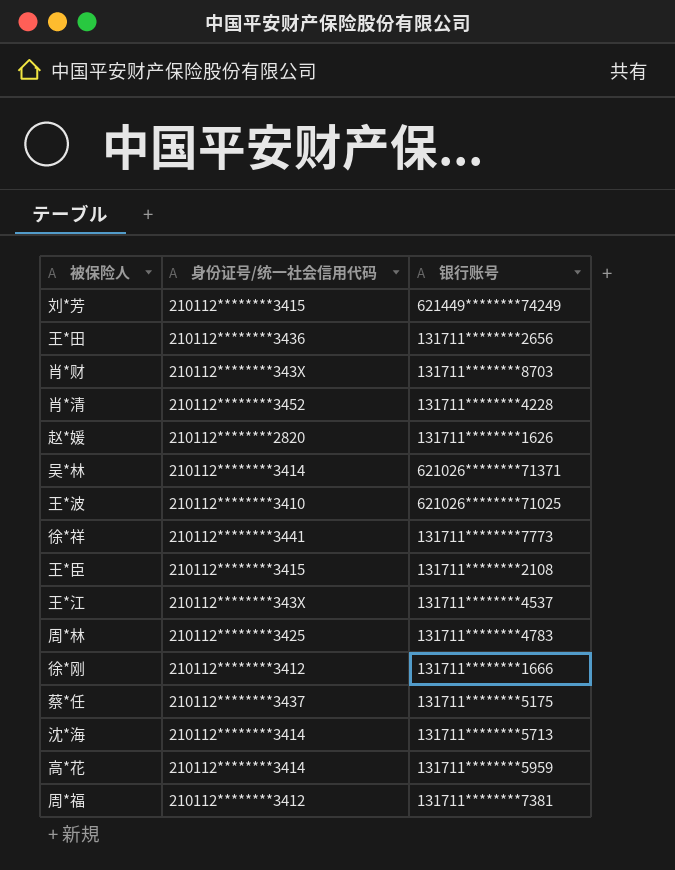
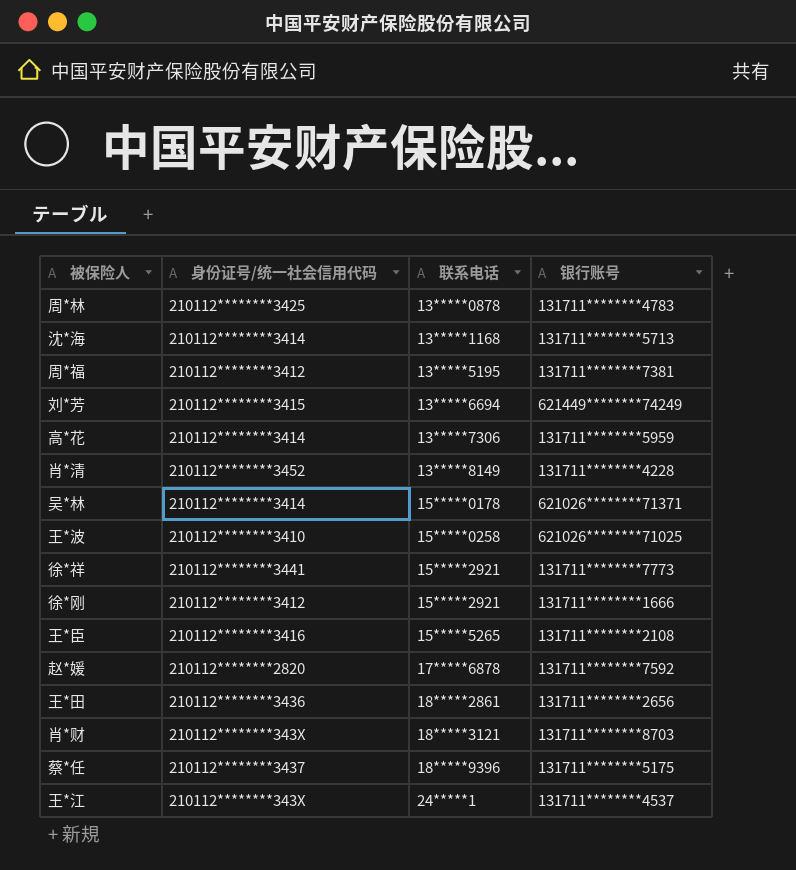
row order: none -> 联系电话 ascending
column 联系电话 | position: none -> 3
王*臣 | 身份证号/统一社会信用代码: 210112********3415 -> 210112********3416
赵*媛 | 银行账号: 131711********1626 -> 131711********7592

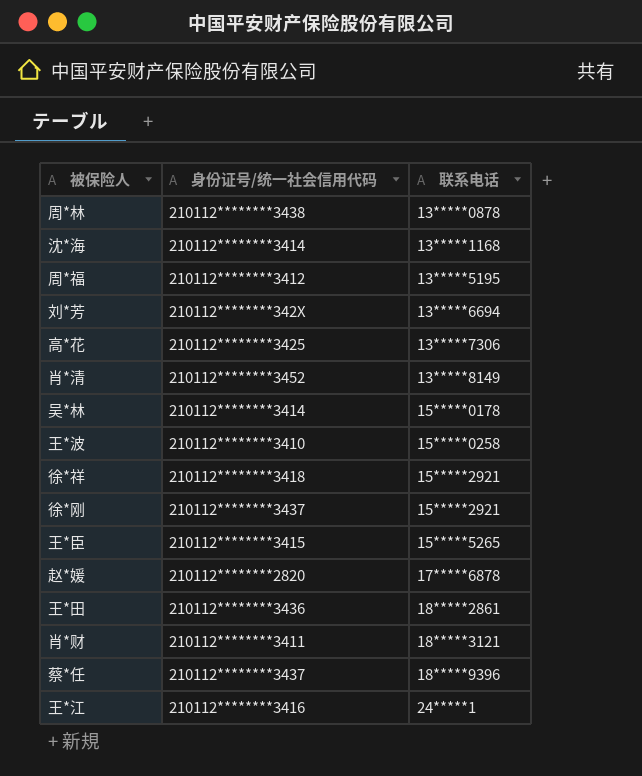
column 银行账号 | position: 4 -> none
周*林 | 身份证号/统一社会信用代码: 210112********3425 -> 210112********3438
刘*芳 | 身份证号/统一社会信用代码: 210112********3415 -> 210112********342X
高*花 | 身份证号/统一社会信用代码: 210112********3414 -> 210112********3425
徐*祥 | 身份证号/统一社会信用代码: 210112********3441 -> 210112********3418
徐*刚 | 身份证号/统一社会信用代码: 210112********3412 -> 210112********3437
王*臣 | 身份证号/统一社会信用代码: 210112********3416 -> 210112********3415
肖*财 | 身份证号/统一社会信用代码: 210112********343X -> 210112********3411
王*江 | 身份证号/统一社会信用代码: 210112********343X -> 210112********3416

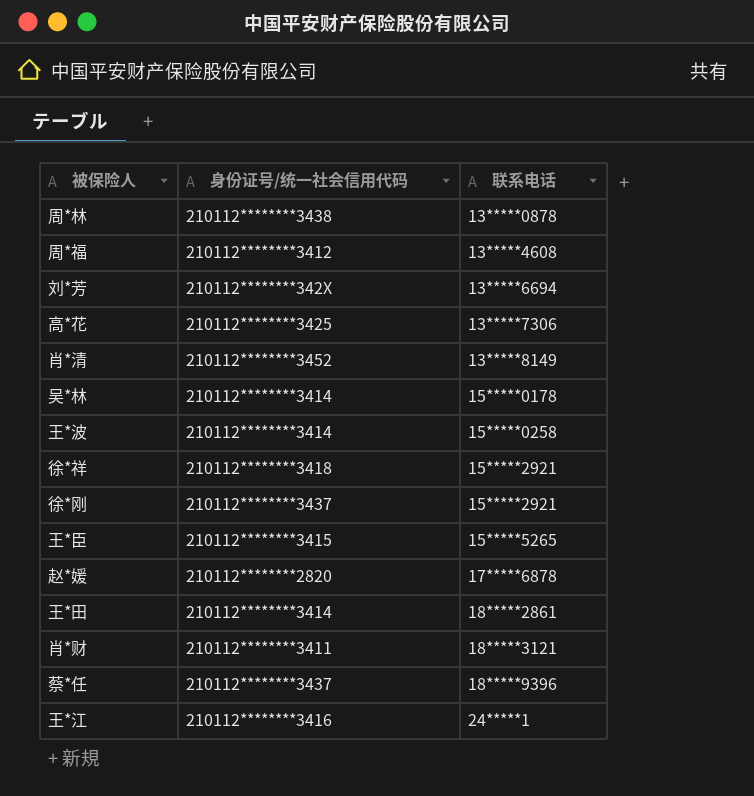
row 沈*海: 210112********3414 | 13*****1168 -> none
周*福 | 联系电话: 13*****5195 -> 13*****4608
王*波 | 身份证号/统一社会信用代码: 210112********3410 -> 210112********3414
王*田 | 身份证号/统一社会信用代码: 210112********3436 -> 210112********3414

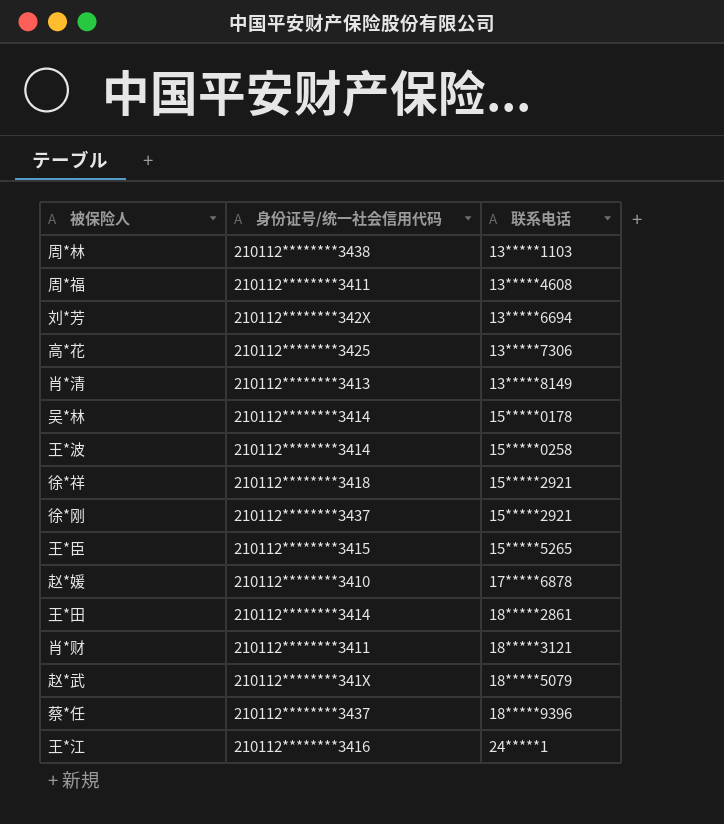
周*林 | 联系电话: 13*****0878 -> 13*****1103
周*福 | 身份证号/统一社会信用代码: 210112********3412 -> 210112********3411
肖*清 | 身份证号/统一社会信用代码: 210112********3452 -> 210112********3413
赵*媛 | 身份证号/统一社会信用代码: 210112********2820 -> 210112********3410
row 赵*武: none -> 210112********341X | 18*****5079

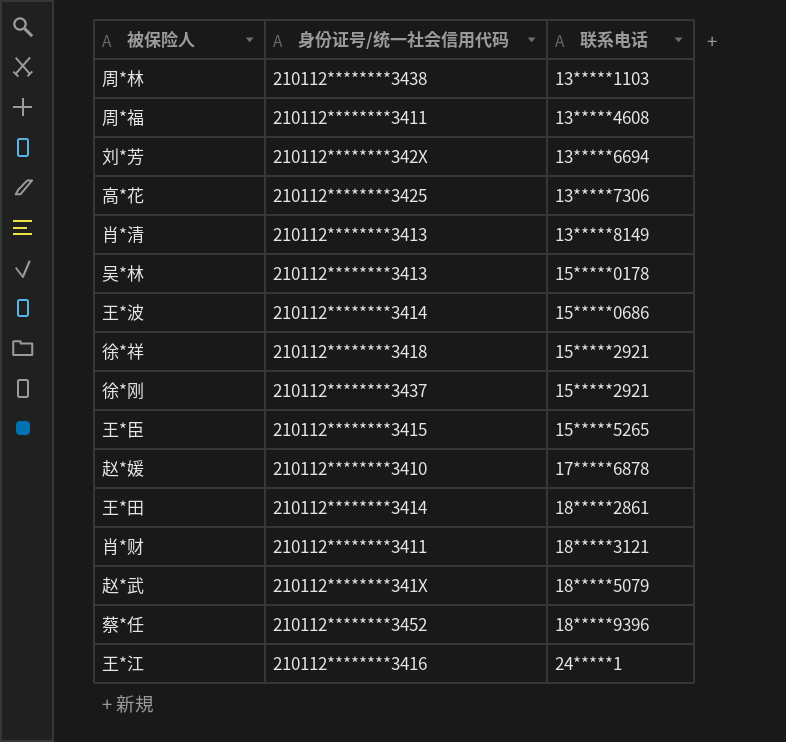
吴*林 | 身份证号/统一社会信用代码: 210112********3414 -> 210112********3413
王*波 | 联系电话: 15*****0258 -> 15*****0686
蔡*任 | 身份证号/统一社会信用代码: 210112********3437 -> 210112********3452

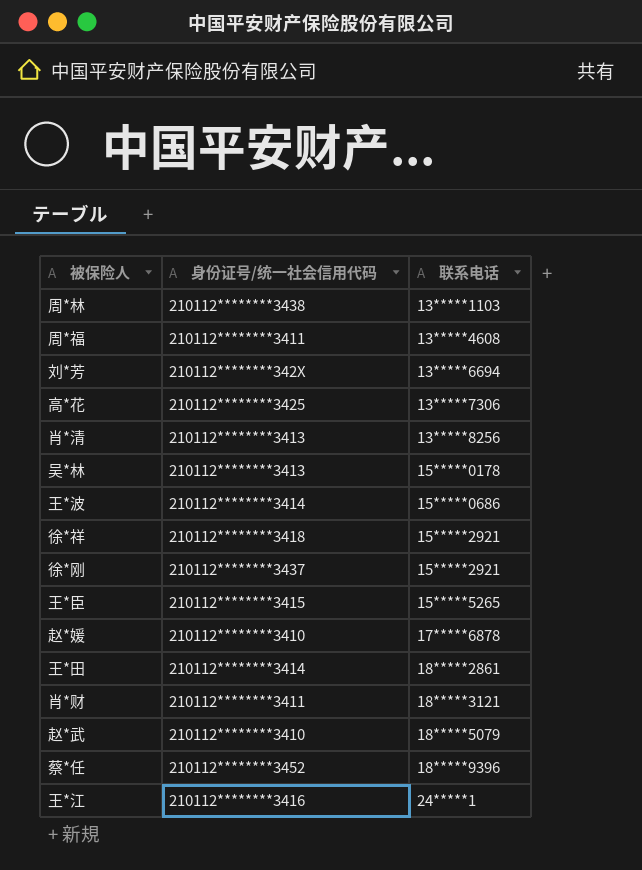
肖*清 | 联系电话: 13*****8149 -> 13*****8256
赵*武 | 身份证号/统一社会信用代码: 210112********341X -> 210112********3410

